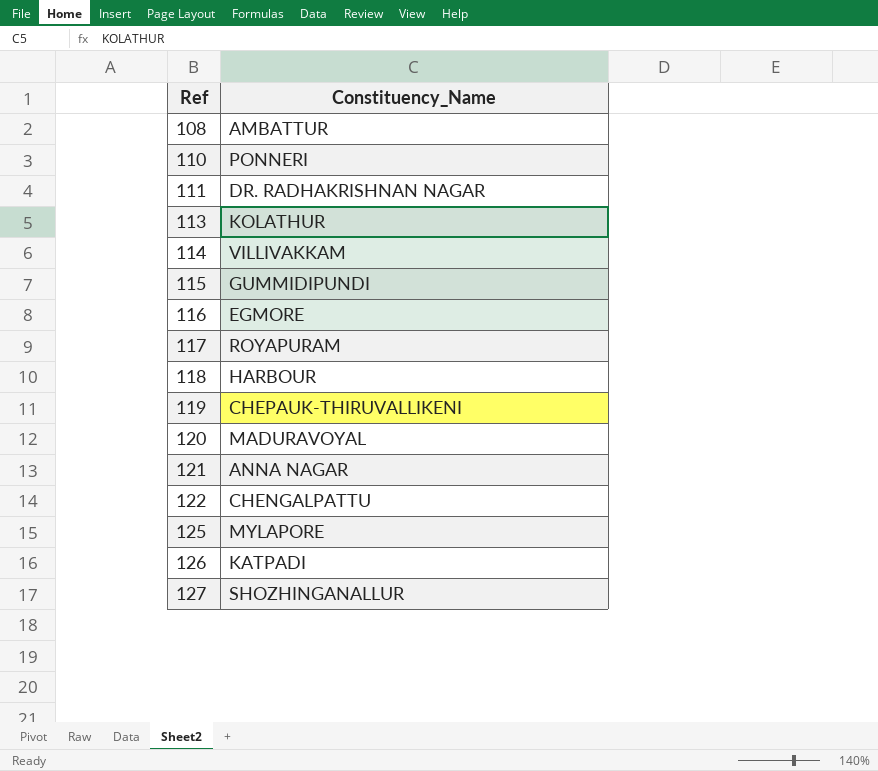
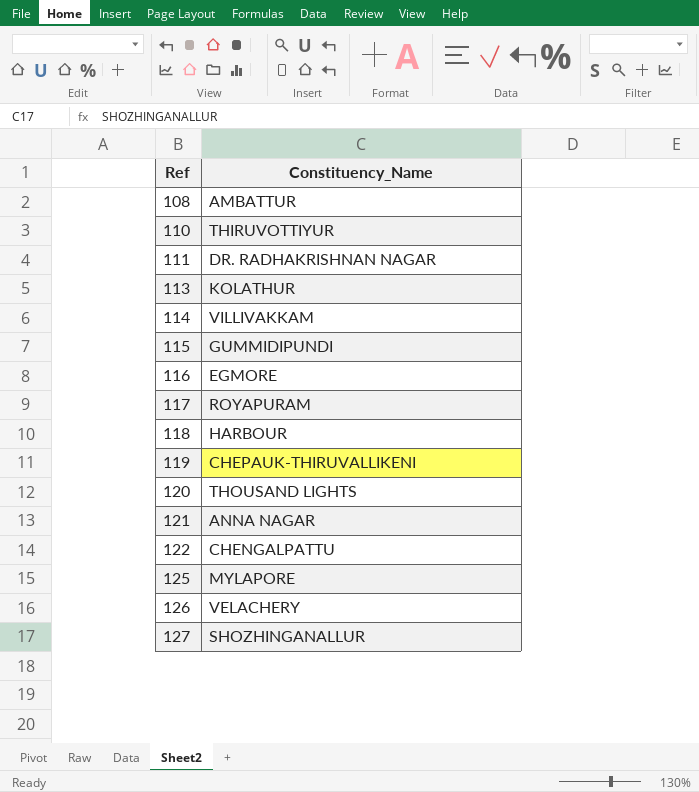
110 | Constituency_Name: PONNERI -> THIRUVOTTIYUR
120 | Constituency_Name: MADURAVOYAL -> THOUSAND LIGHTS
126 | Constituency_Name: KATPADI -> VELACHERY

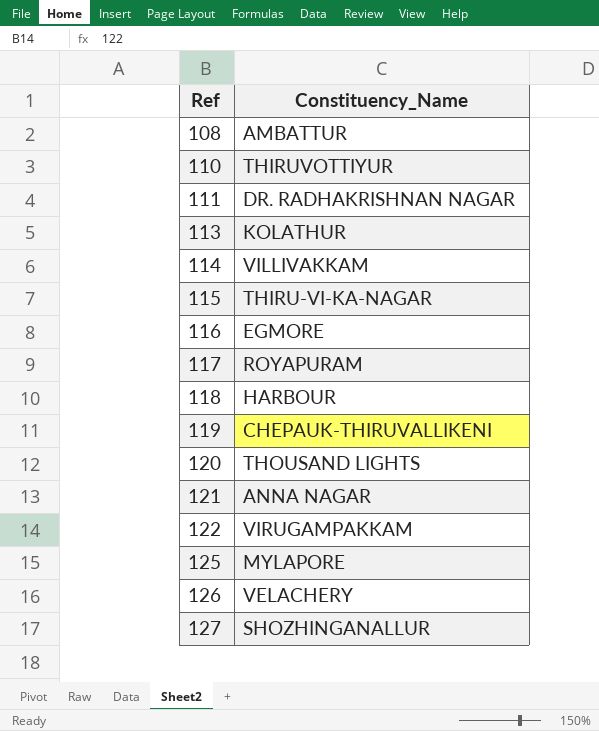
115 | Constituency_Name: GUMMIDIPUNDI -> THIRU-VI-KA-NAGAR
122 | Constituency_Name: CHENGALPATTU -> VIRUGAMPAKKAM

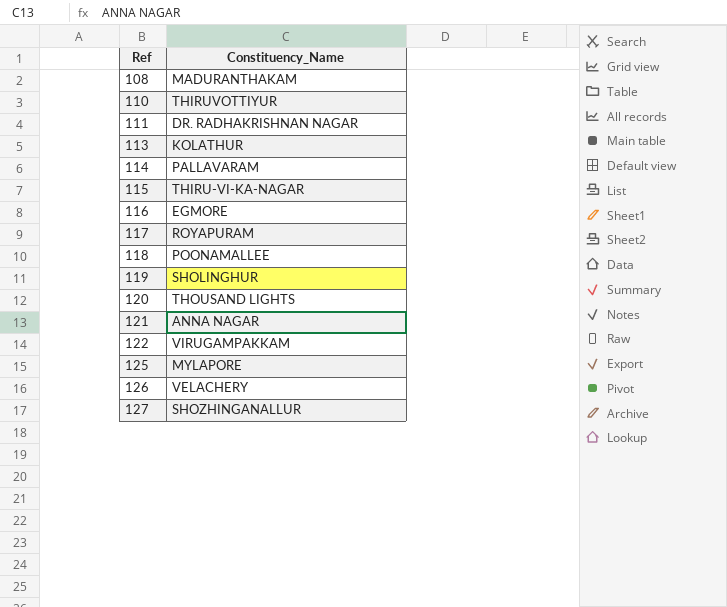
108 | Constituency_Name: AMBATTUR -> MADURANTHAKAM
114 | Constituency_Name: VILLIVAKKAM -> PALLAVARAM
118 | Constituency_Name: HARBOUR -> POONAMALLEE
119 | Constituency_Name: CHEPAUK-THIRUVALLIKENI -> SHOLINGHUR

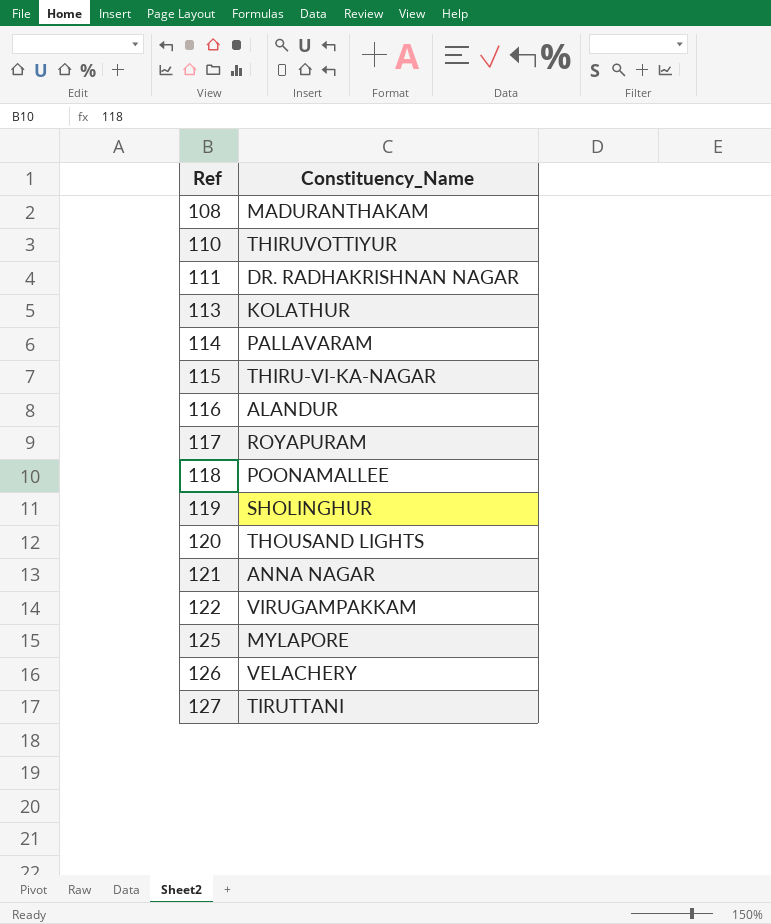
116 | Constituency_Name: EGMORE -> ALANDUR
127 | Constituency_Name: SHOZHINGANALLUR -> TIRUTTANI

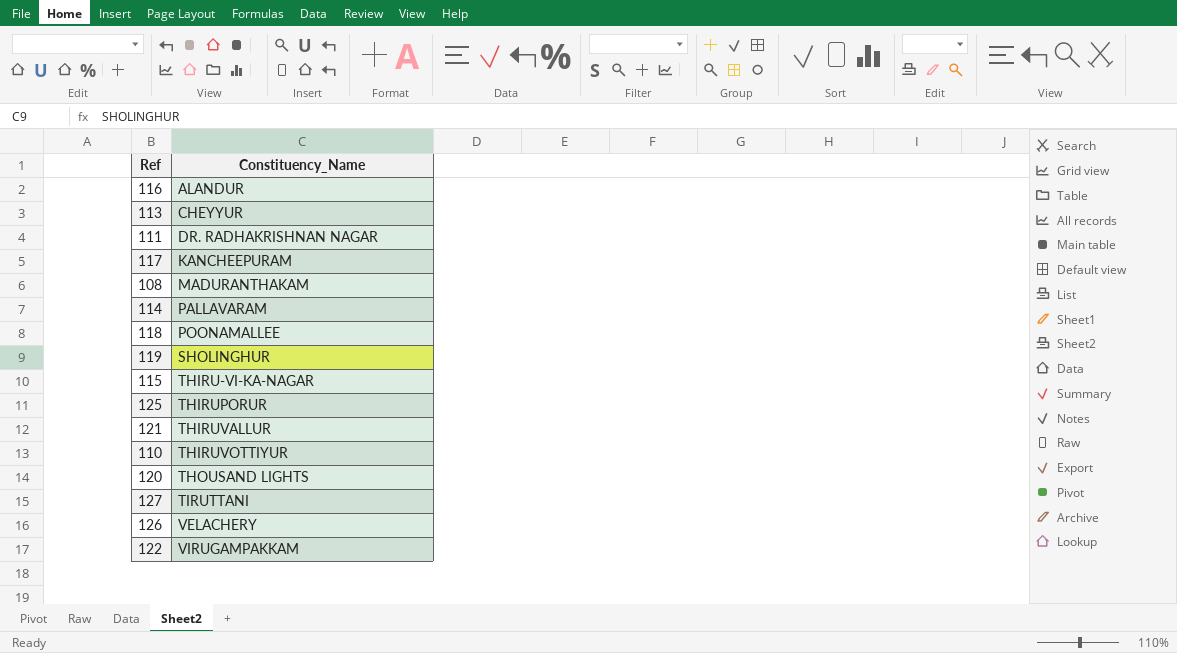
row order: Ref ascending -> Constituency_Name ascending
113 | Constituency_Name: KOLATHUR -> CHEYYUR
117 | Constituency_Name: ROYAPURAM -> KANCHEEPURAM
125 | Constituency_Name: MYLAPORE -> THIRUPORUR
121 | Constituency_Name: ANNA NAGAR -> THIRUVALLUR

